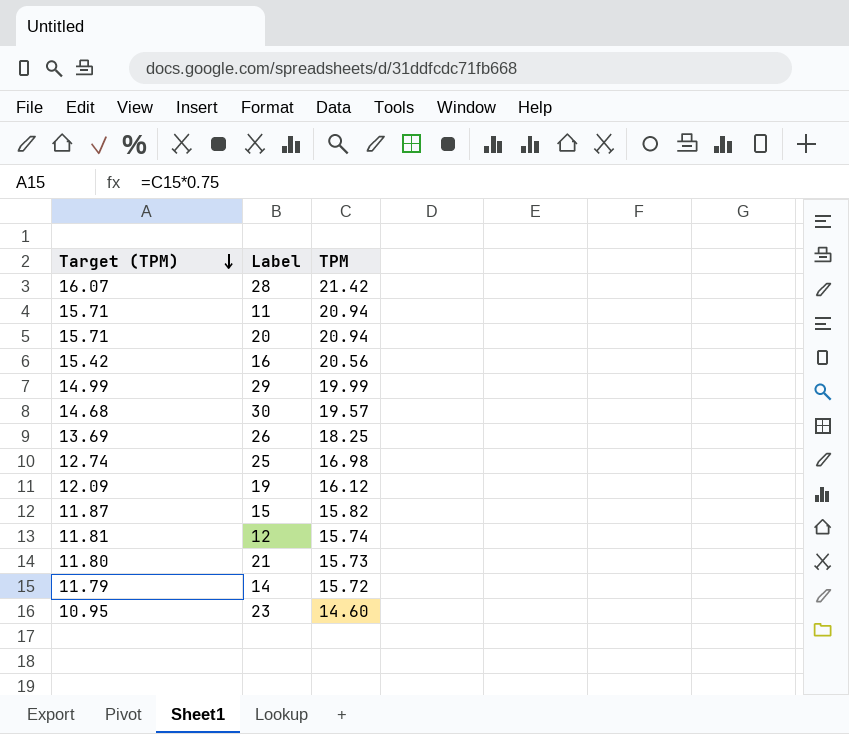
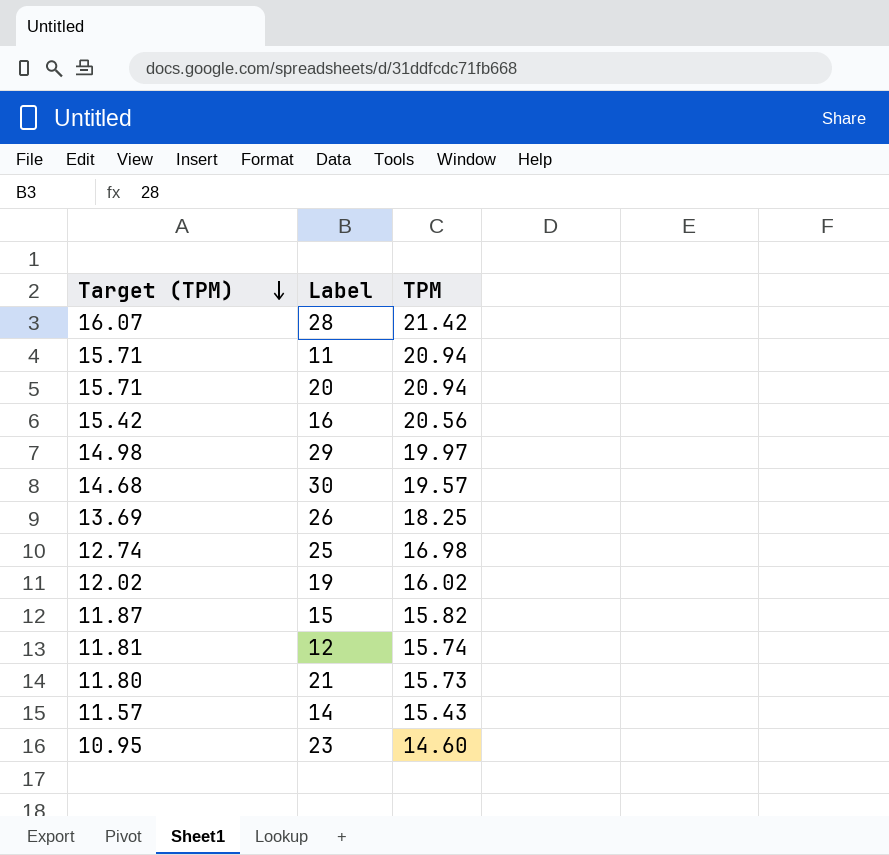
29 | Target (TPM): 14.99 -> 14.98
29 | TPM: 19.99 -> 19.97
19 | Target (TPM): 12.09 -> 12.02
19 | TPM: 16.12 -> 16.02
14 | Target (TPM): 11.79 -> 11.57
14 | TPM: 15.72 -> 15.43

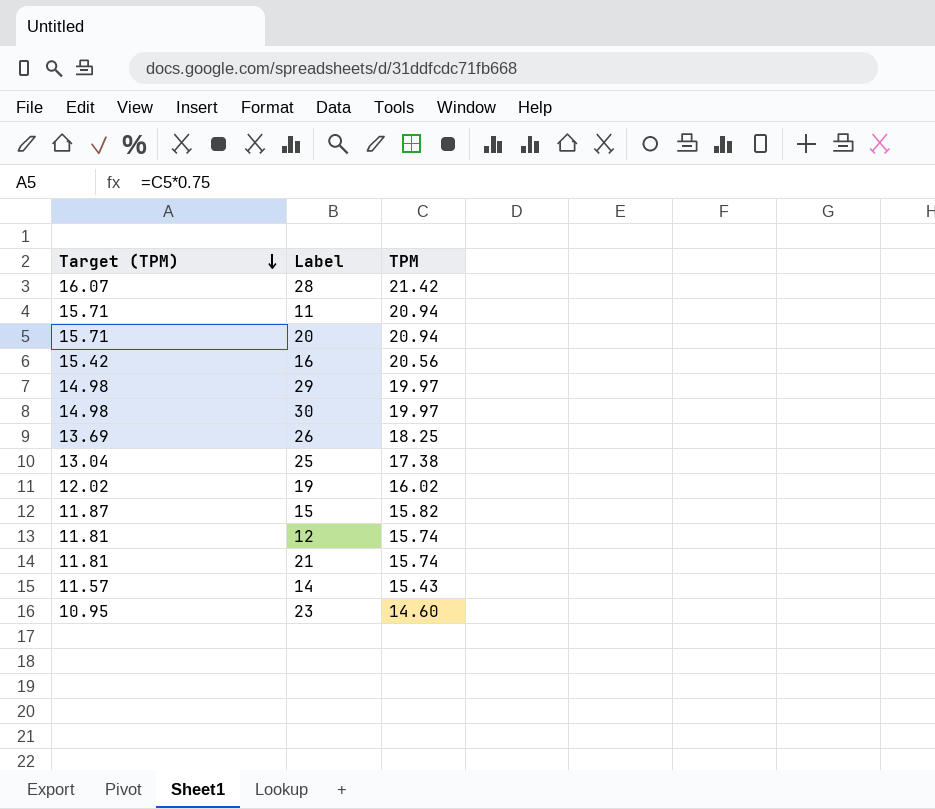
30 | Target (TPM): 14.68 -> 14.98
30 | TPM: 19.57 -> 19.97
25 | Target (TPM): 12.74 -> 13.04
25 | TPM: 16.98 -> 17.38
21 | Target (TPM): 11.80 -> 11.81
21 | TPM: 15.73 -> 15.74

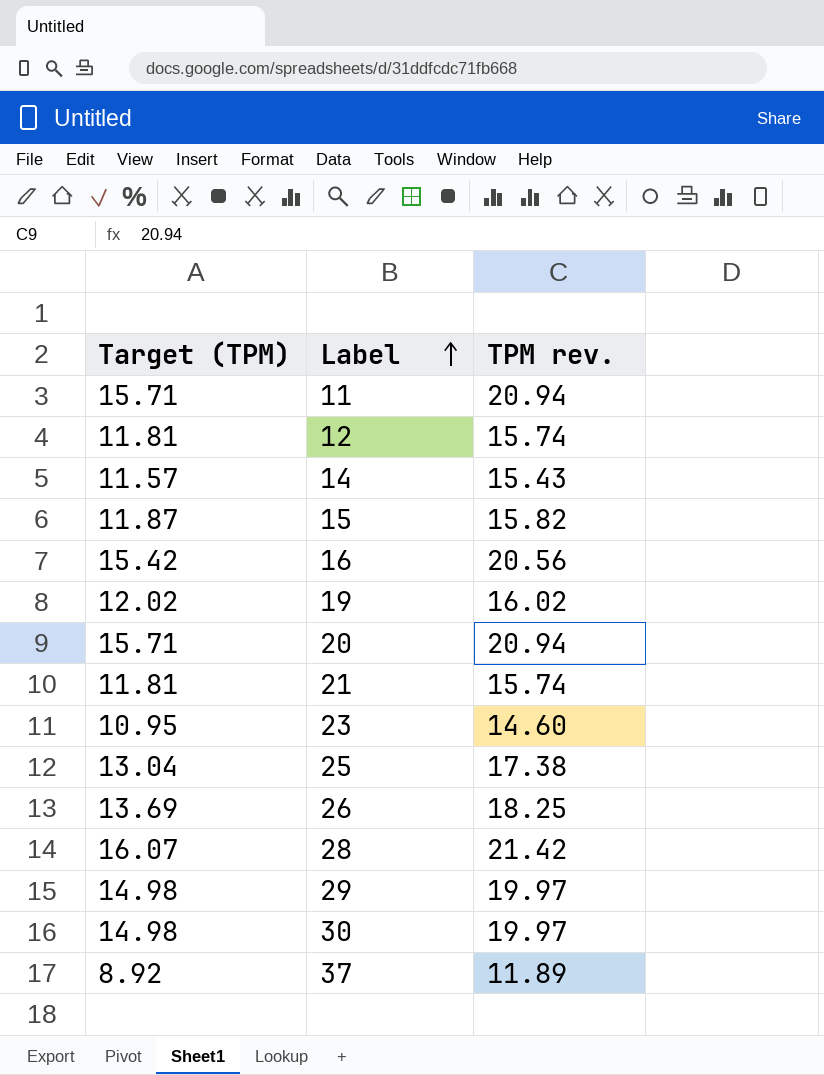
row order: Target (TPM) descending -> Label ascending
column name: TPM -> TPM rev.
row 37: none -> 8.92 | 11.89

